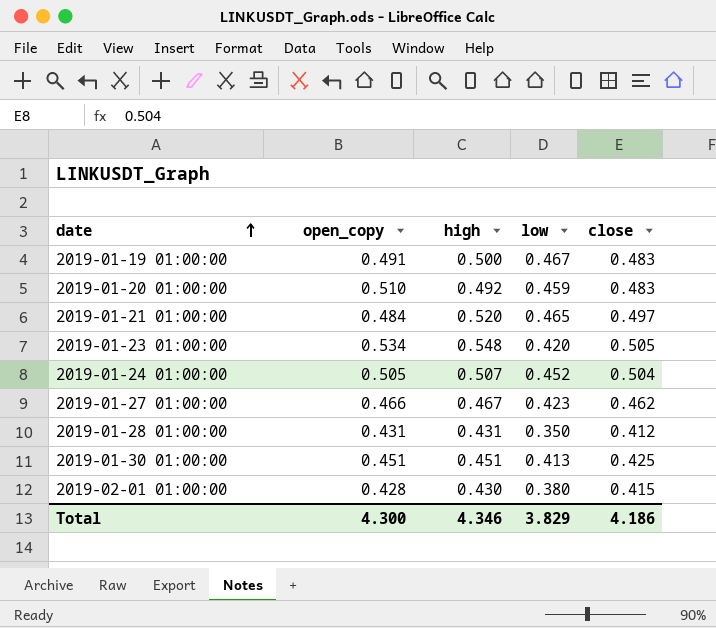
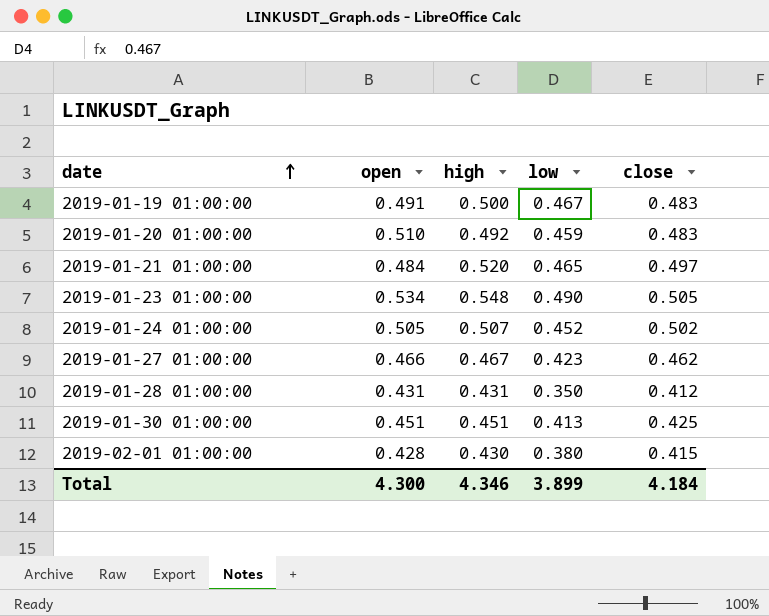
column name: open_copy -> open
2019-01-23 01:00:00 | low: 0.420 -> 0.490
2019-01-24 01:00:00 | close: 0.504 -> 0.502
Total | low: 3.829 -> 3.899
Total | close: 4.186 -> 4.184

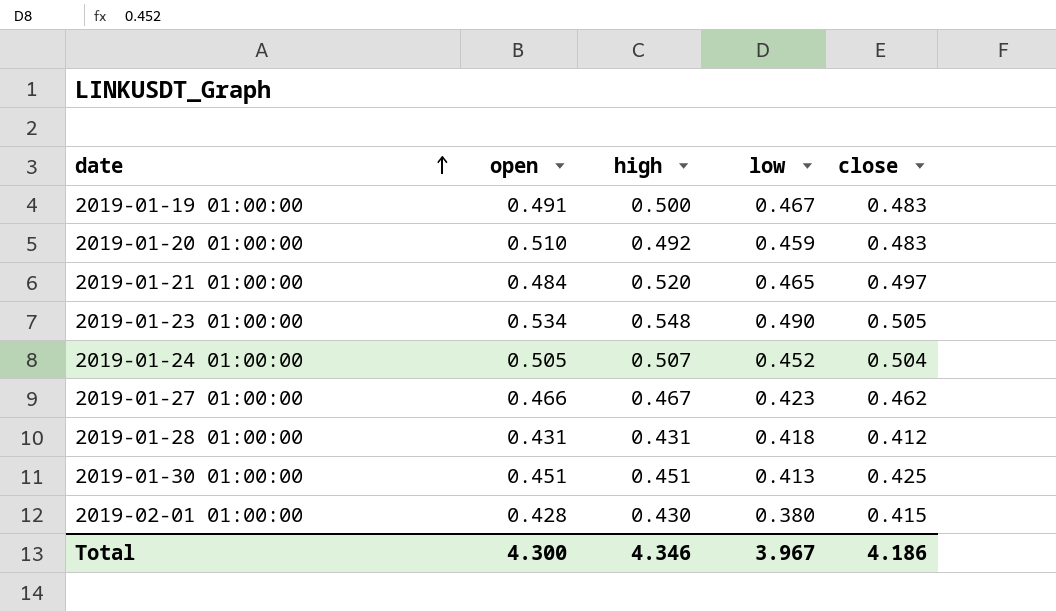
2019-01-24 01:00:00 | close: 0.502 -> 0.504
2019-01-28 01:00:00 | low: 0.350 -> 0.418
Total | low: 3.899 -> 3.967
Total | close: 4.184 -> 4.186

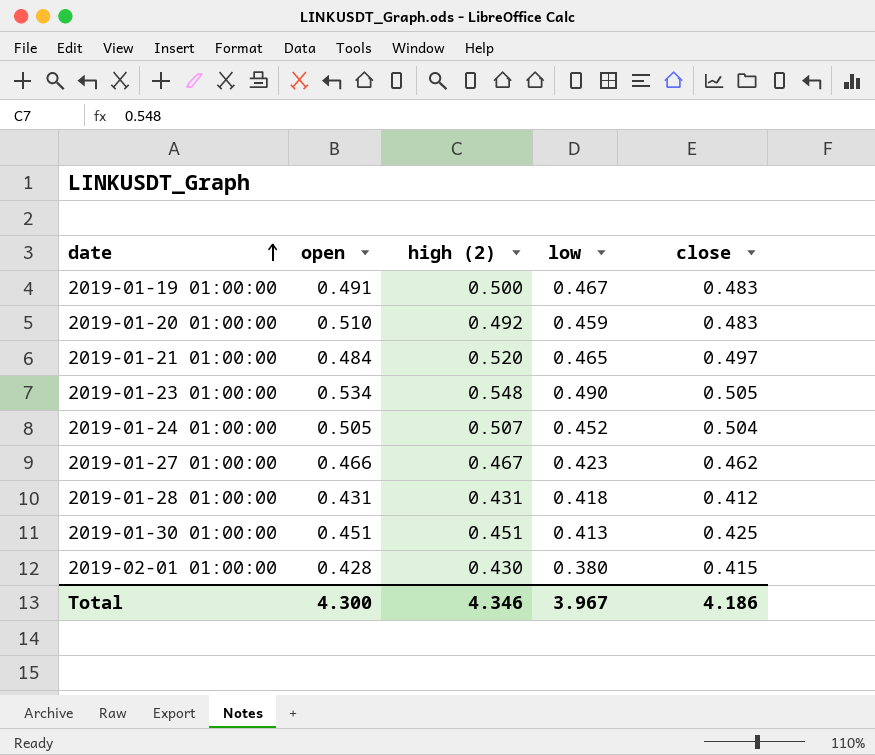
column name: high -> high (2)

